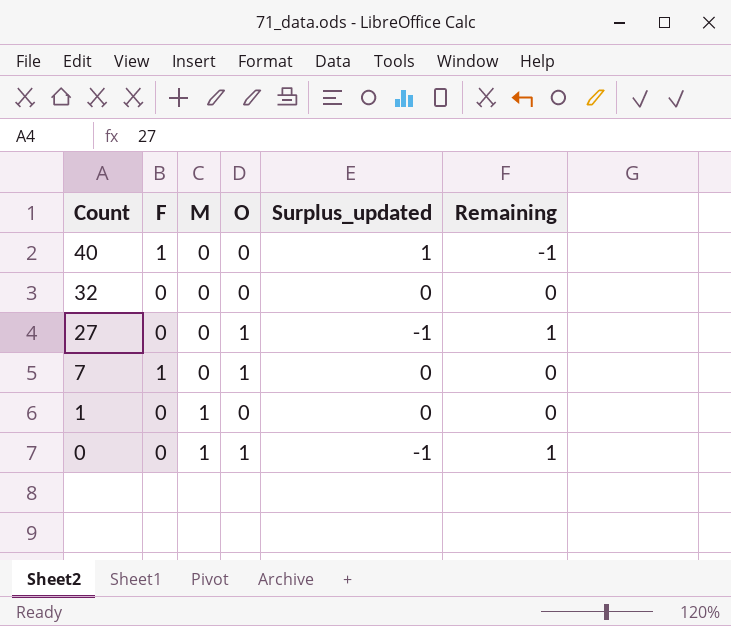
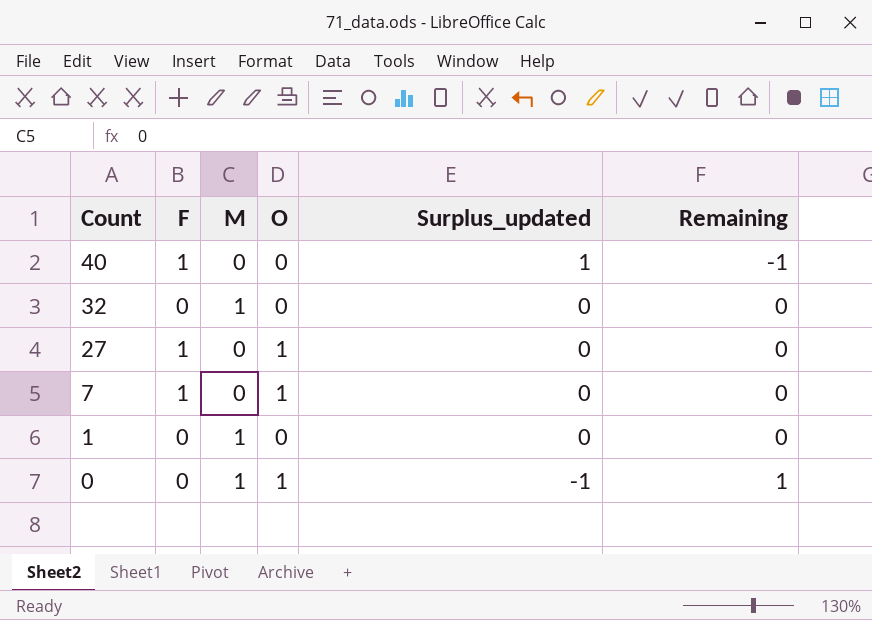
32 | M: 0 -> 1
27 | F: 0 -> 1
27 | Surplus_updated: -1 -> 0
27 | Remaining: 1 -> 0

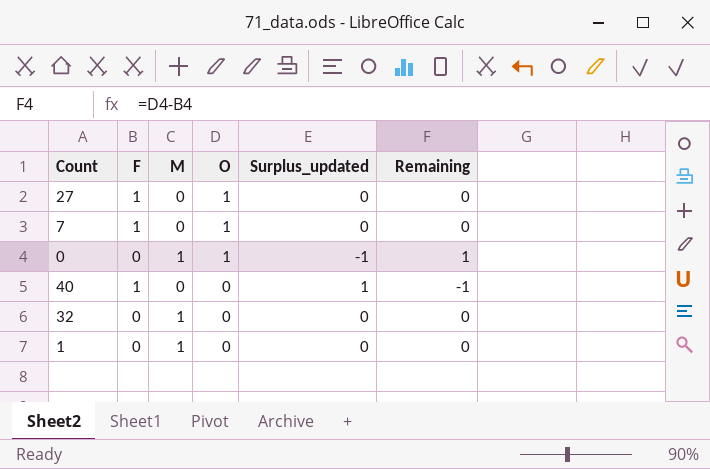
row order: Count descending -> O descending

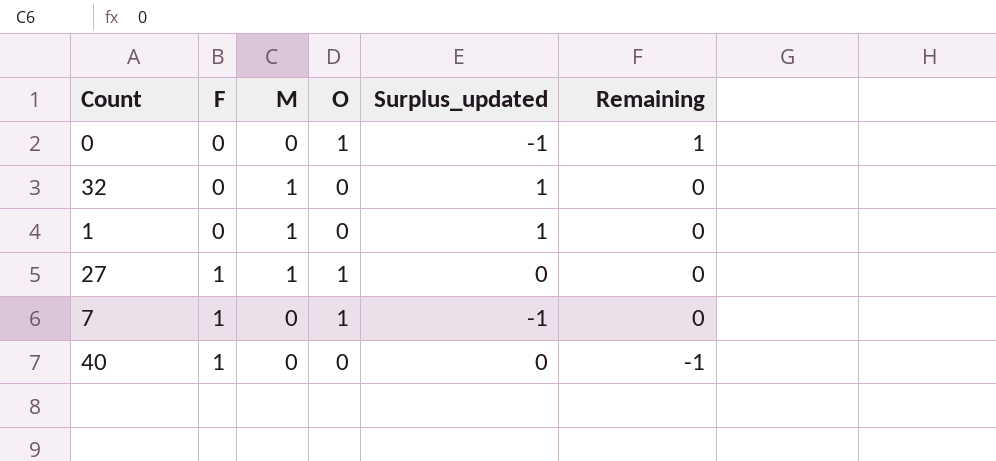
row order: O descending -> F ascending
column Surplus_updated | formula: [F] - [O] -> [M] - [O]
0 | M: 1 -> 0
27 | M: 0 -> 1

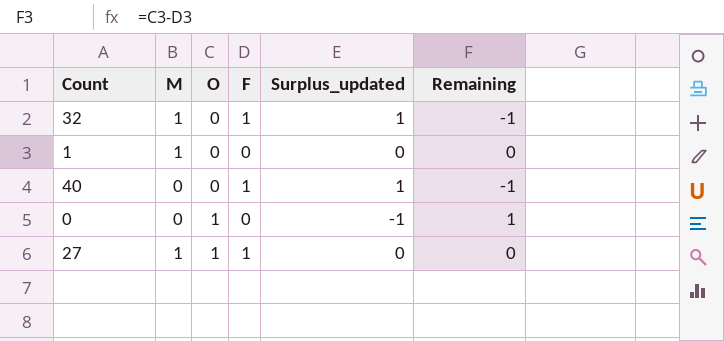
row order: F ascending -> O ascending
column F | position: 2 -> 4
column Surplus_updated | formula: [M] - [O] -> [F] - [O]
row 7: 1 | 0 | 1 | -1 | 0 -> none
32 | F: 0 -> 1
32 | Remaining: 0 -> -1

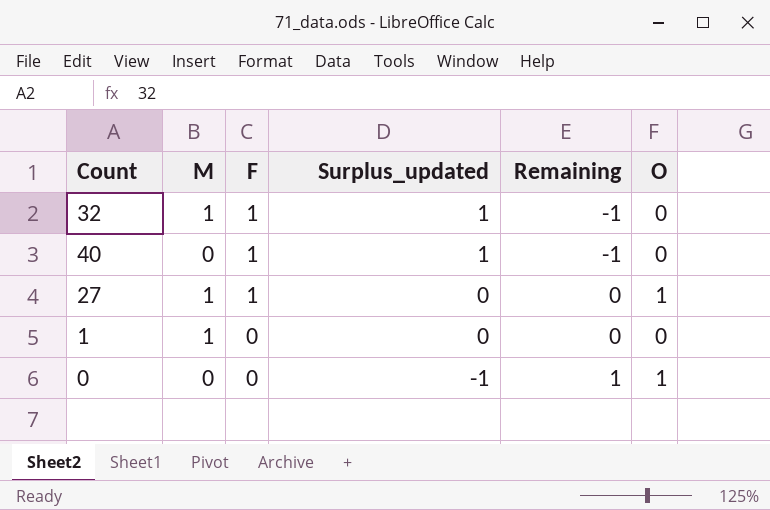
row order: O ascending -> F descending
column O | position: 3 -> 6

